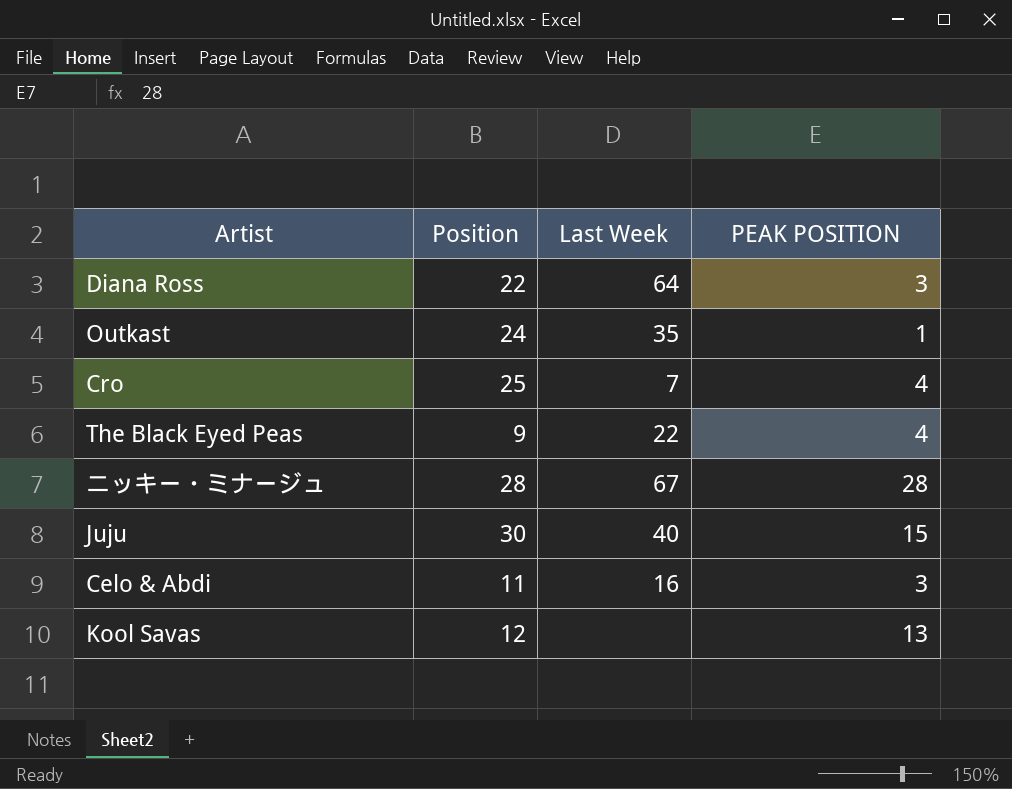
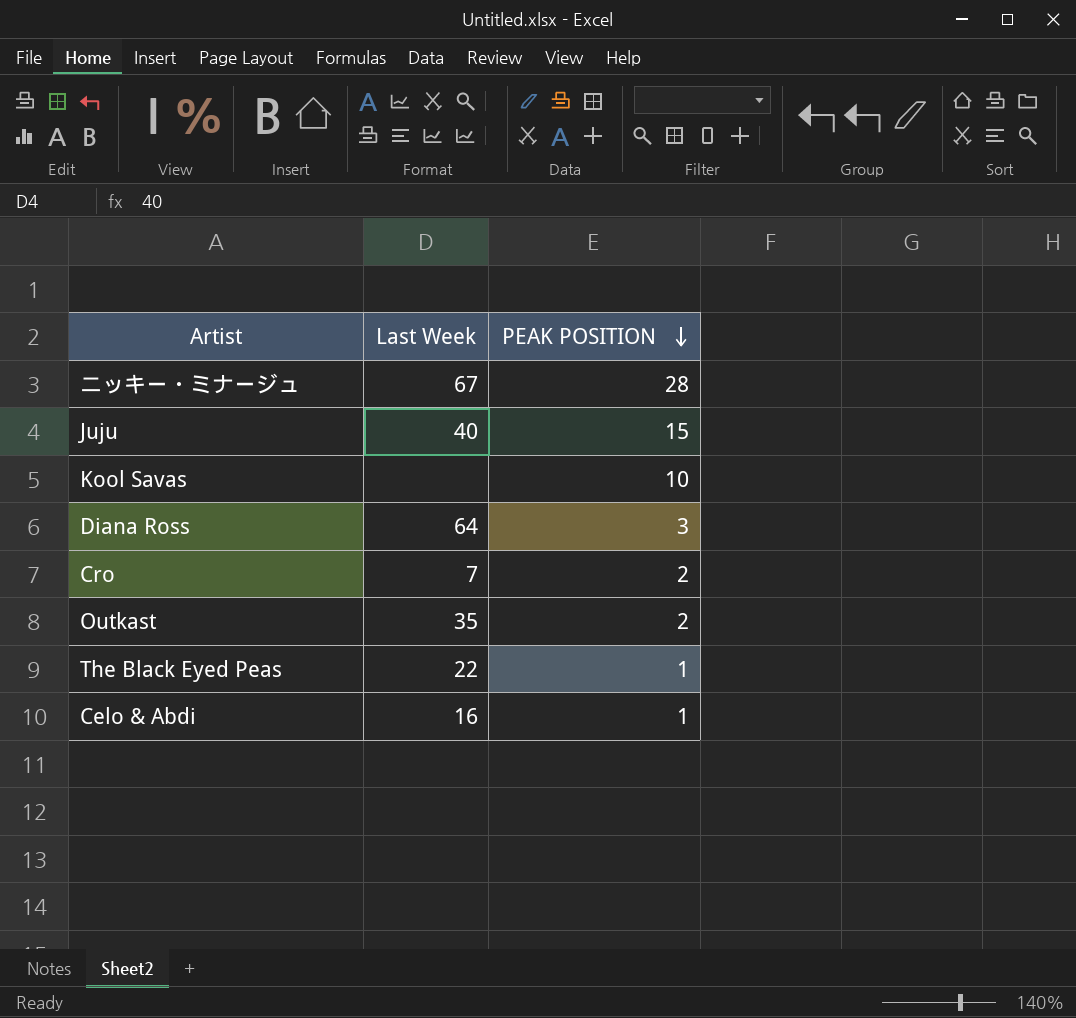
row order: none -> PEAK POSITION descending
column Position | position: 2 -> none
Kool Savas | PEAK POSITION: 13 -> 10
Cro | PEAK POSITION: 4 -> 2
Outkast | PEAK POSITION: 1 -> 2
The Black Eyed Peas | PEAK POSITION: 4 -> 1
Celo & Abdi | PEAK POSITION: 3 -> 1

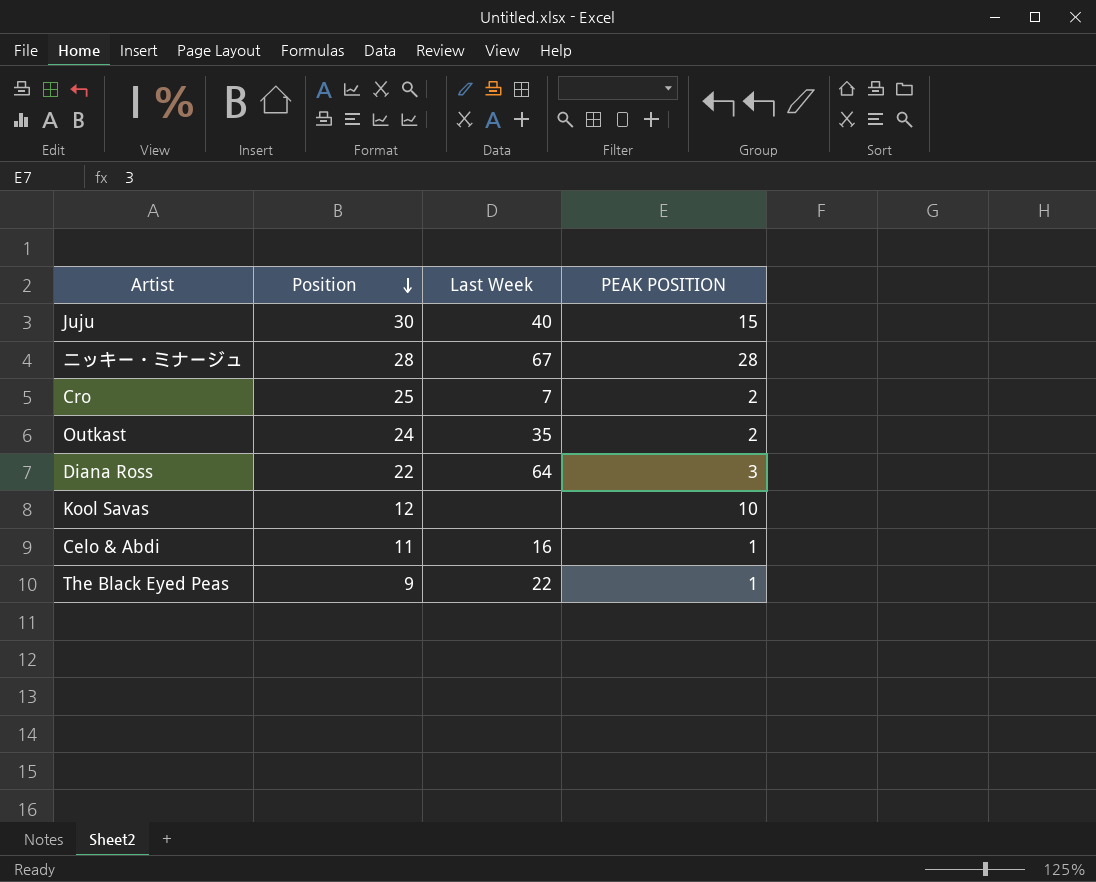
row order: PEAK POSITION descending -> Position descending
column Position | position: none -> 2

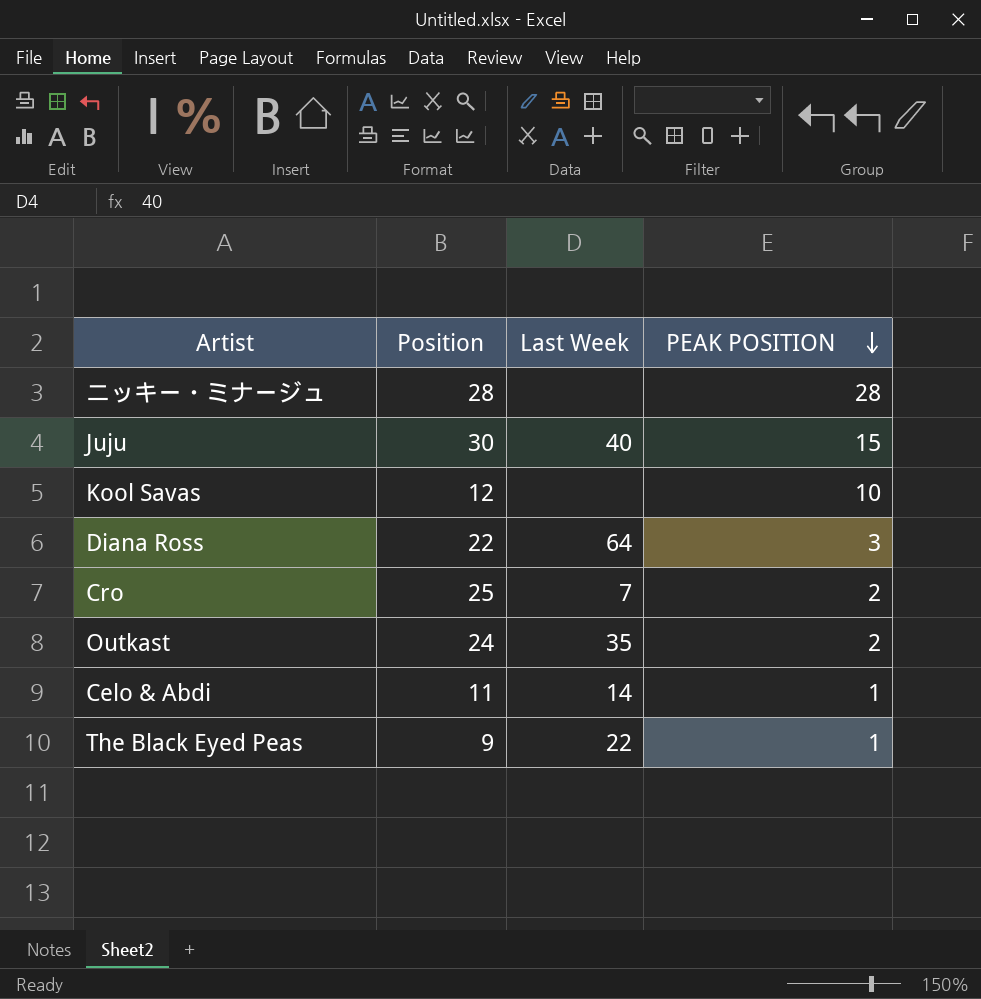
row order: Position descending -> PEAK POSITION descending
ニッキー・ミナージュ | Last Week: 67 -> none
Celo & Abdi | Last Week: 16 -> 14

